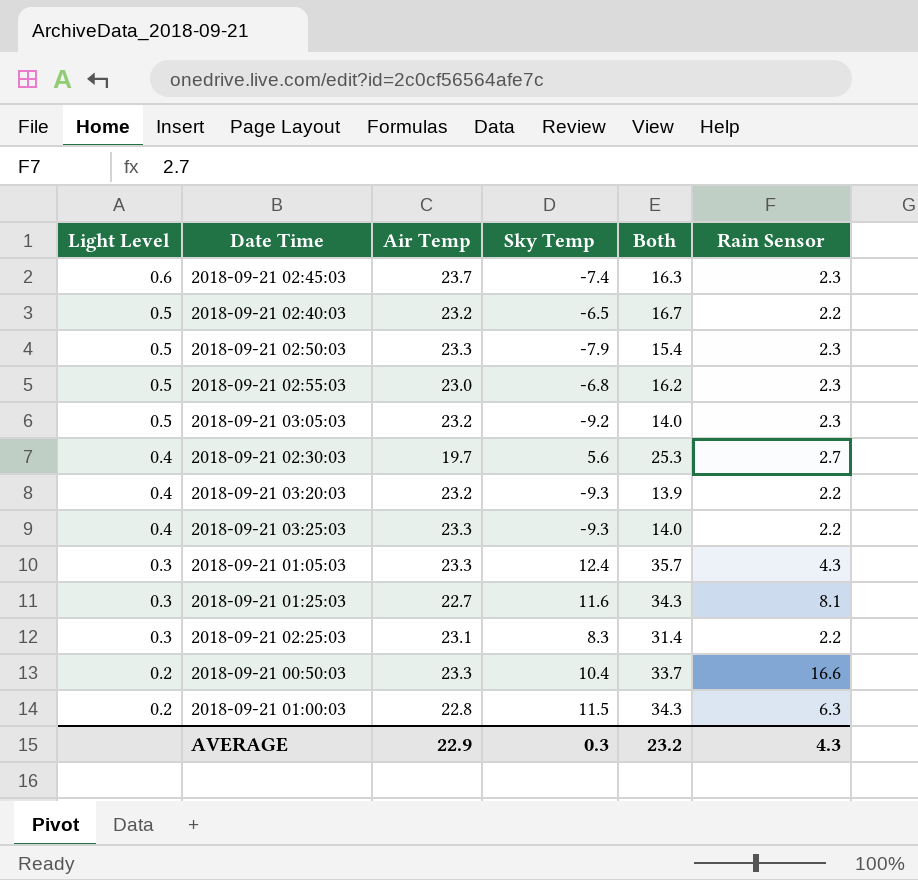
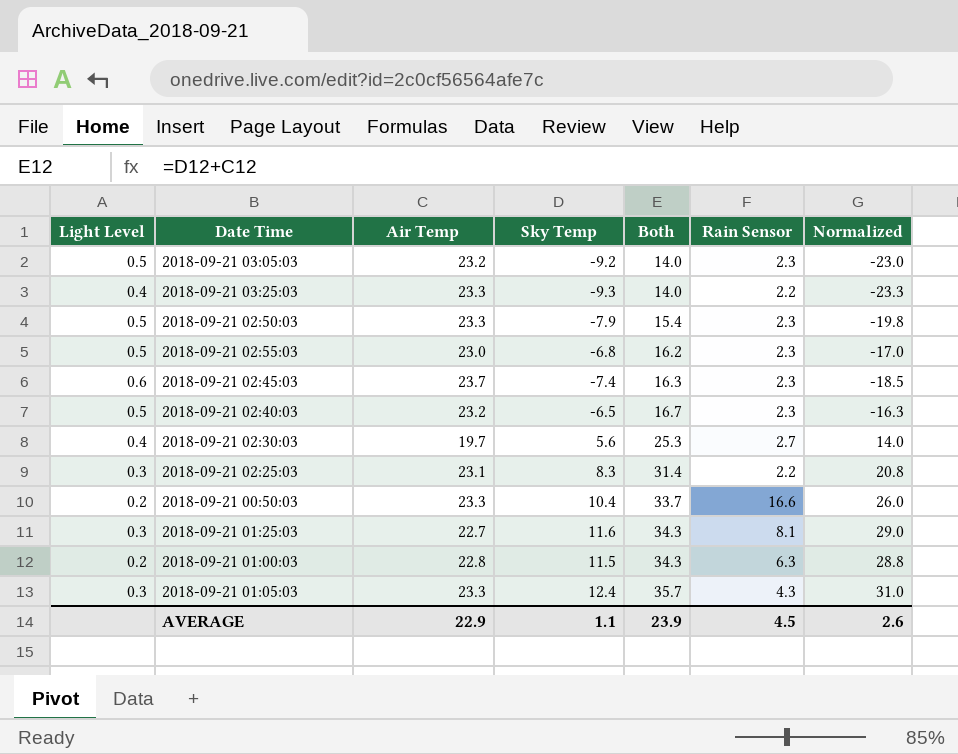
row order: Light Level descending -> Both ascending
column Normalized | formula: none -> [Sky Temp] * 2.5
row 2018-09-21 03:20:03: 0.4 | 23.2 | -9.3 | 13.9 | 2.2 -> none
2018-09-21 02:40:03 | Rain Sensor: 2.2 -> 2.3
AVERAGE | Sky Temp: 0.3 -> 1.1
AVERAGE | Both: 23.2 -> 23.9
AVERAGE | Rain Sensor: 4.3 -> 4.5

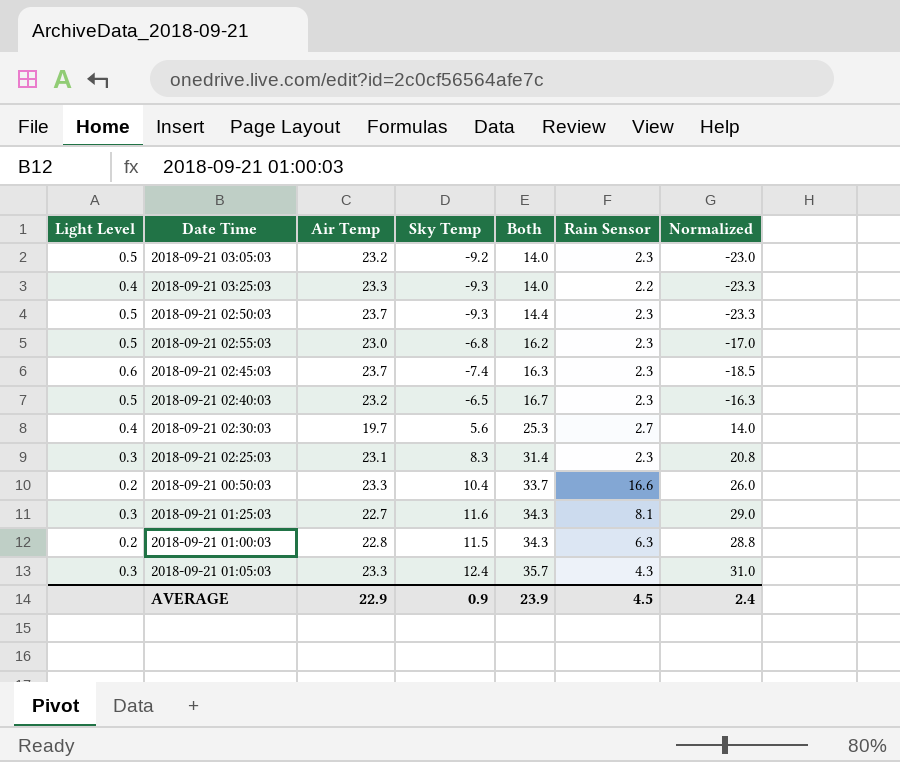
2018-09-21 02:50:03 | Air Temp: 23.3 -> 23.7
2018-09-21 02:50:03 | Sky Temp: -7.9 -> -9.3
2018-09-21 02:50:03 | Both: 15.4 -> 14.4
2018-09-21 02:50:03 | Normalized: -19.8 -> -23.3
2018-09-21 02:25:03 | Rain Sensor: 2.2 -> 2.3
AVERAGE | Sky Temp: 1.1 -> 0.9
AVERAGE | Normalized: 2.6 -> 2.4

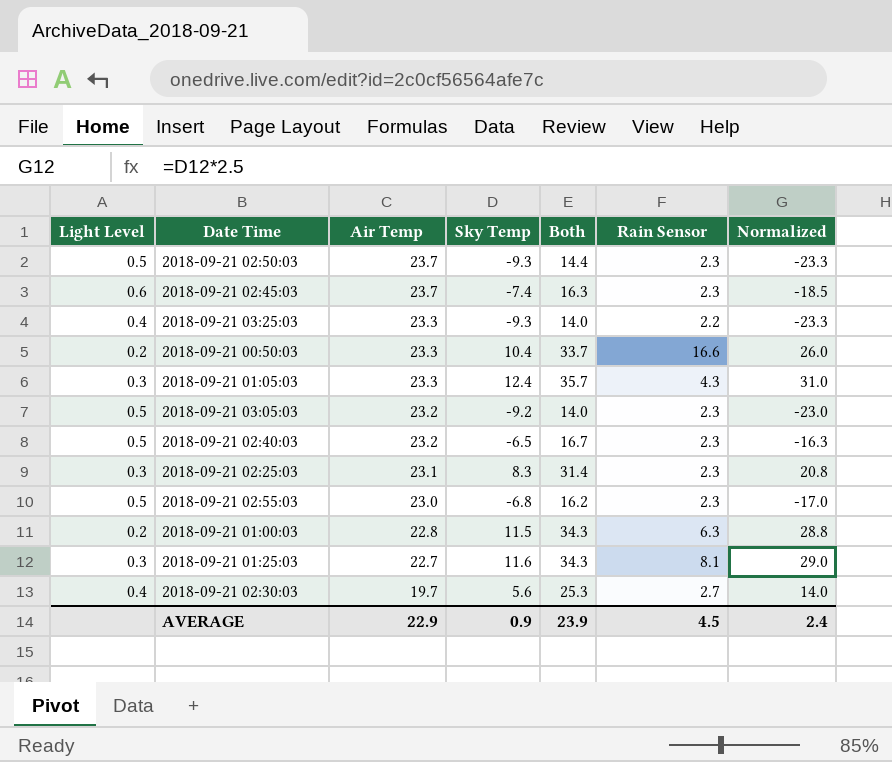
row order: Both ascending -> Air Temp descending

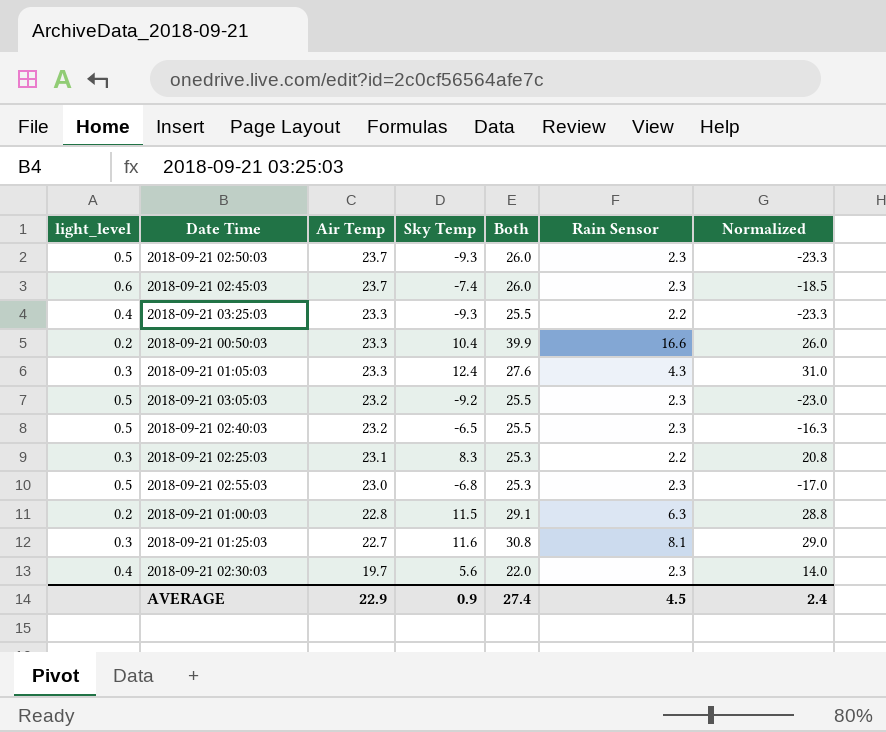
column name: Light Level -> light_level
column Both | formula: [Air Temp] + [Sky Temp] -> [Air Temp] + [Rain Sensor]
2018-09-21 02:25:03 | Rain Sensor: 2.3 -> 2.2
2018-09-21 02:30:03 | Rain Sensor: 2.7 -> 2.3
AVERAGE | Both: 23.9 -> 27.4

